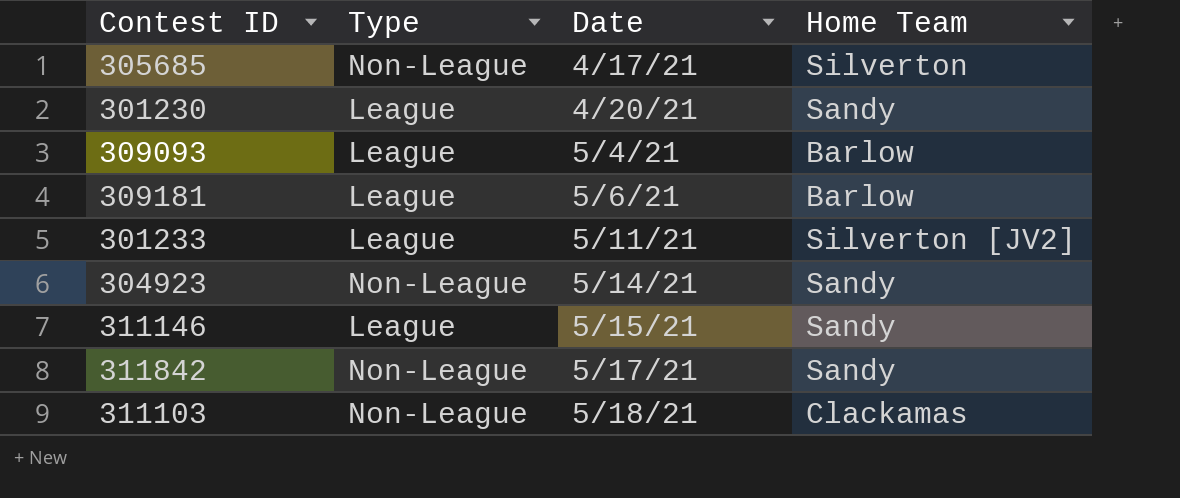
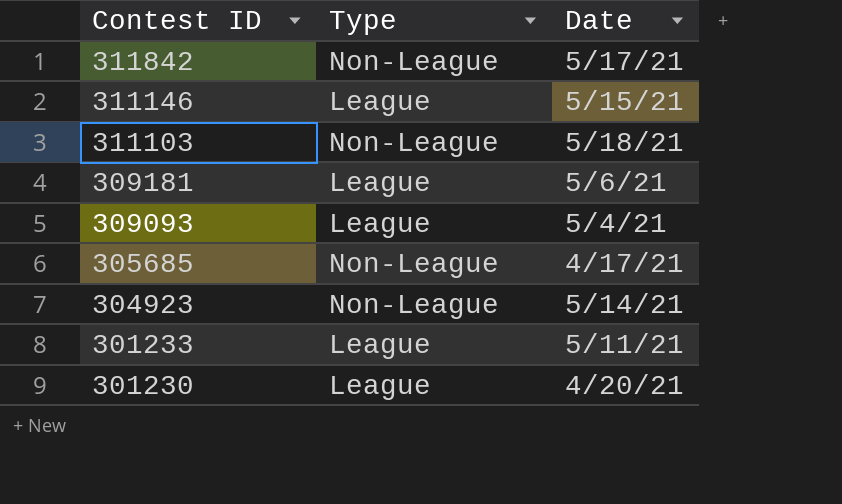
row order: Date ascending -> Contest ID descending
column Home Team | position: 4 -> none

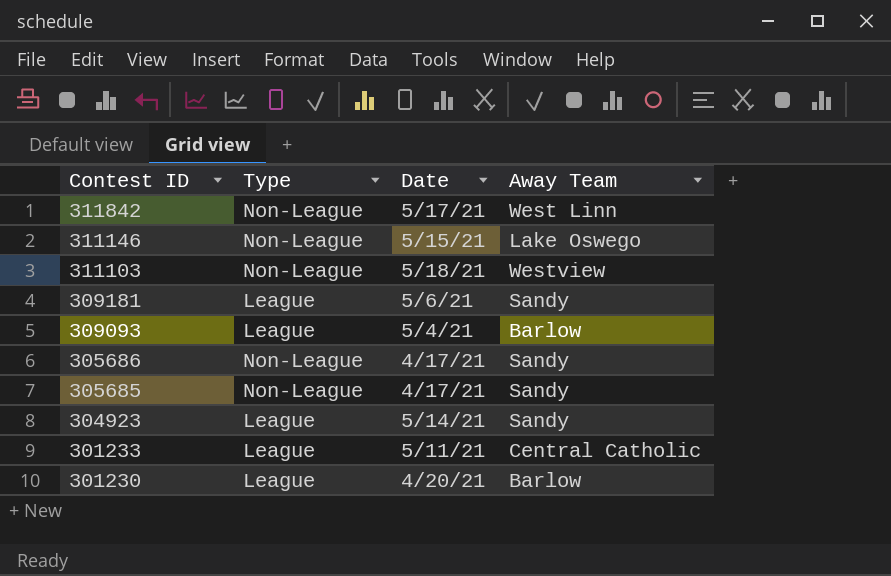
column Away Team | position: none -> 4
311146 | Type: League -> Non-League
row 305686: none -> Non-League | 4/17/21 | Sandy
304923 | Type: Non-League -> League

